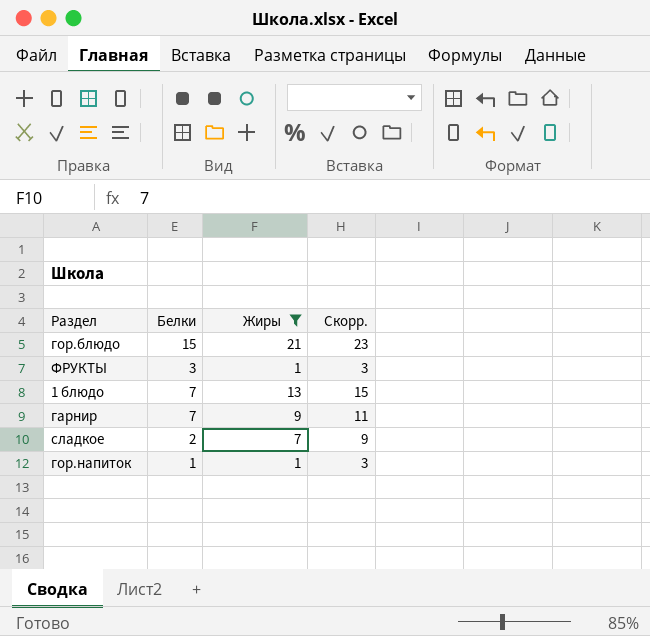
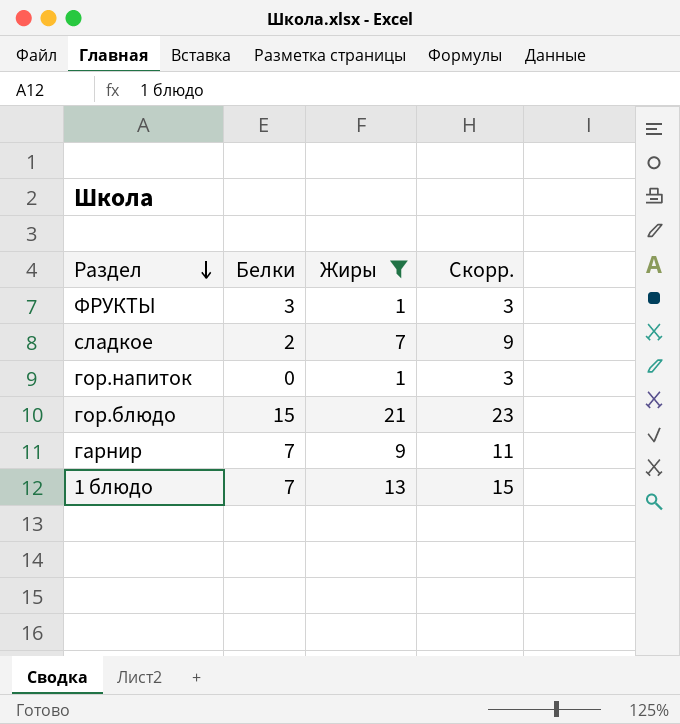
row order: none -> Раздел descending
гор.напиток | Белки: 1 -> 0

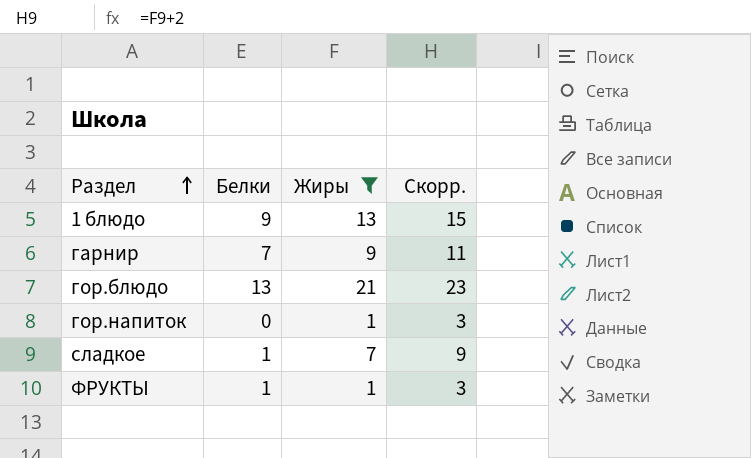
row order: Раздел descending -> Раздел ascending
1 блюдо | Белки: 7 -> 9
гор.блюдо | Белки: 15 -> 13
сладкое | Белки: 2 -> 1
ФРУКТЫ | Белки: 3 -> 1

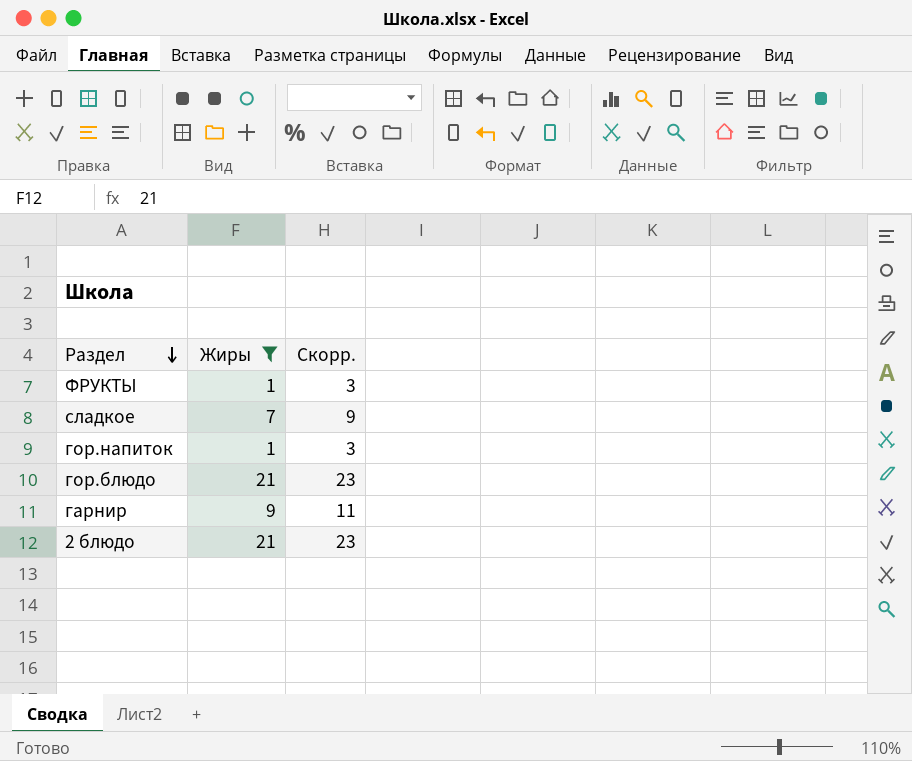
row order: Раздел ascending -> Раздел descending
column Белки | position: 2 -> none
row 1 блюдо: 9 | 13 | 15 -> none
row 2 блюдо: none -> 21 | 23

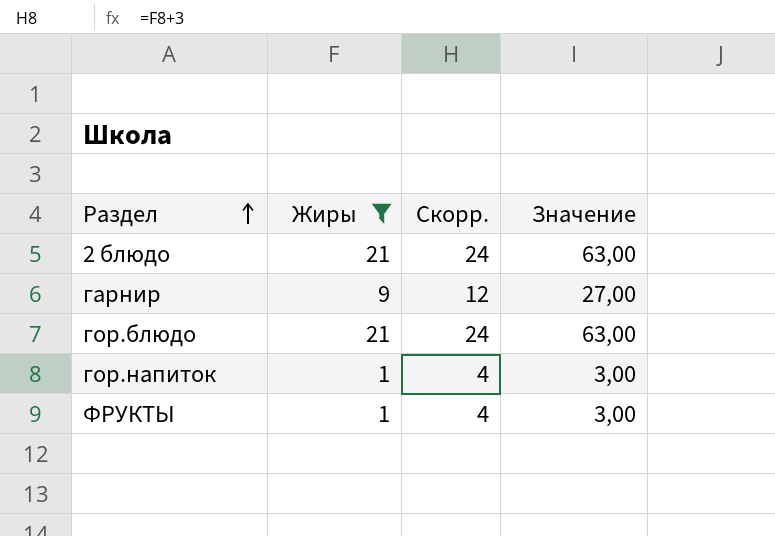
row order: Раздел descending -> Раздел ascending
column Скорр. | formula: [Жиры] + 2 -> [Жиры] + 3
column Значение | formula: none -> [Жиры] * 3
row сладкое: 7 | 9 -> none

